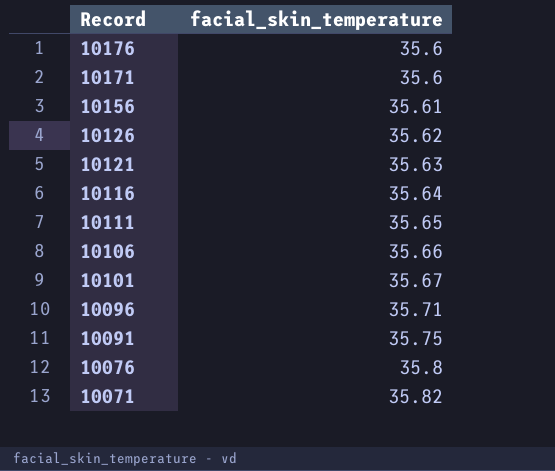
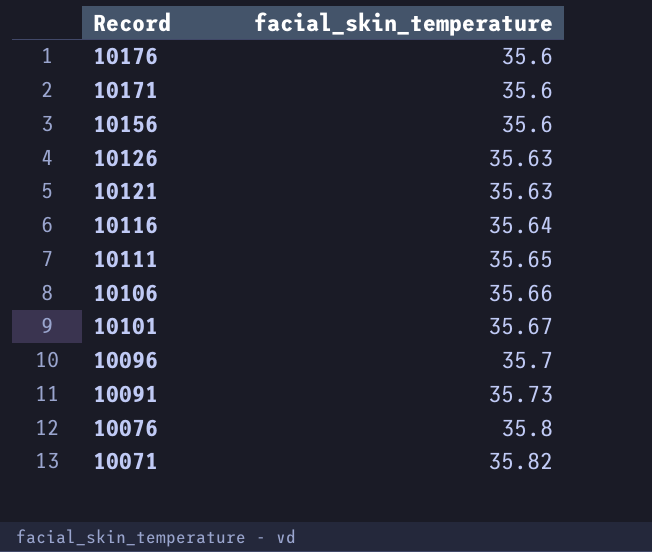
10156 | facial_skin_temperature: 35.61 -> 35.6
10126 | facial_skin_temperature: 35.62 -> 35.63
10096 | facial_skin_temperature: 35.71 -> 35.7
10091 | facial_skin_temperature: 35.75 -> 35.73

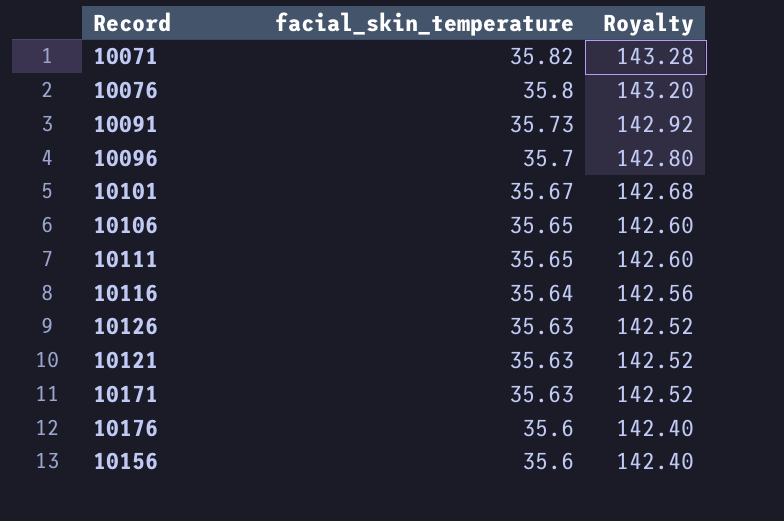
row order: Record descending -> facial_skin_temperature descending
column Royalty | formula: none -> [facial_skin_temperature] * 4
10106 | facial_skin_temperature: 35.66 -> 35.65
10171 | facial_skin_temperature: 35.6 -> 35.63

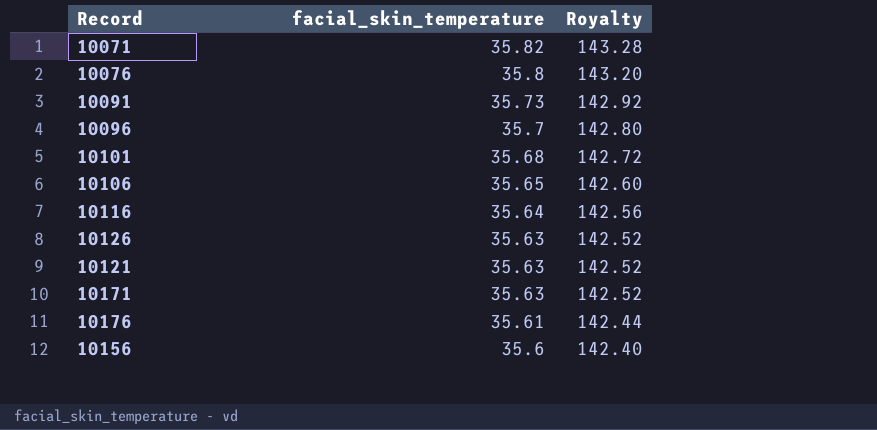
row 10111: 35.65 | 142.60 -> none
10101 | facial_skin_temperature: 35.67 -> 35.68
10101 | Royalty: 142.68 -> 142.72
10176 | facial_skin_temperature: 35.6 -> 35.61
10176 | Royalty: 142.40 -> 142.44

